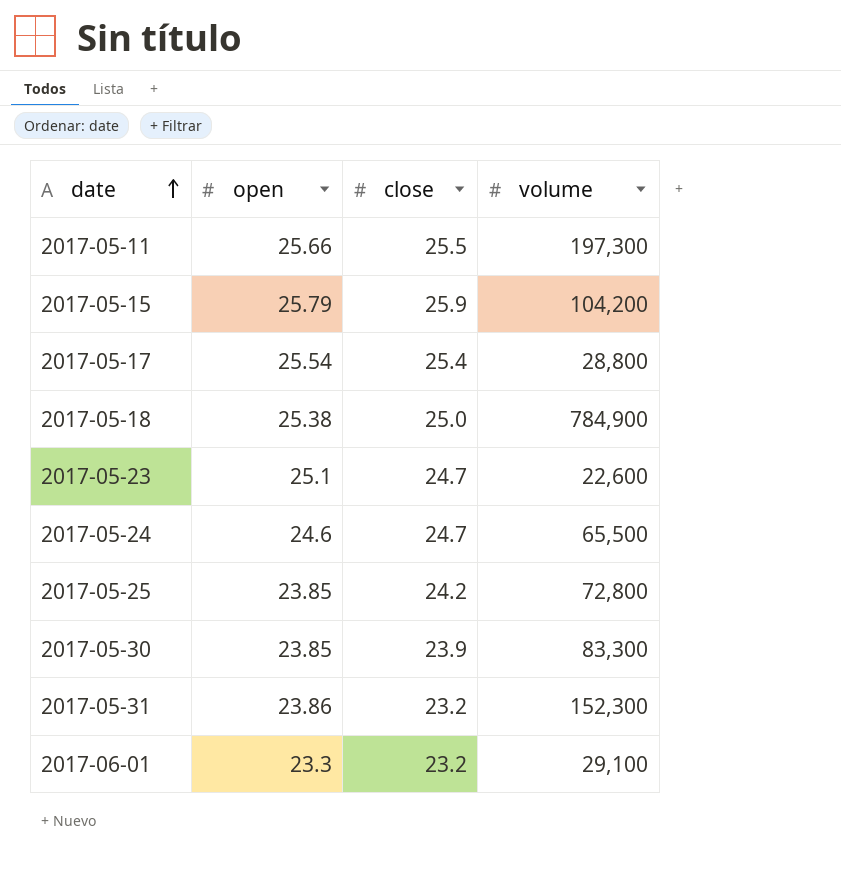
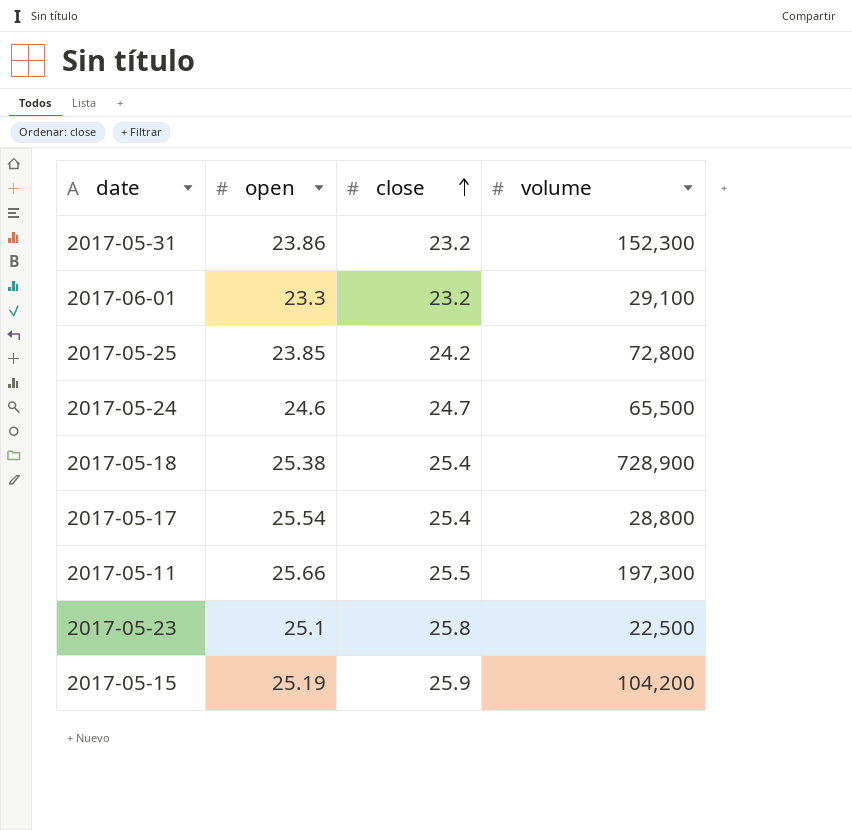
row order: date ascending -> close ascending
row 2017-05-30: 23.85 | 23.9 | 83,300 -> none
2017-05-18 | close: 25.0 -> 25.4
2017-05-18 | volume: 784,900 -> 728,900
2017-05-23 | close: 24.7 -> 25.8
2017-05-23 | volume: 22,600 -> 22,500
2017-05-15 | open: 25.79 -> 25.19

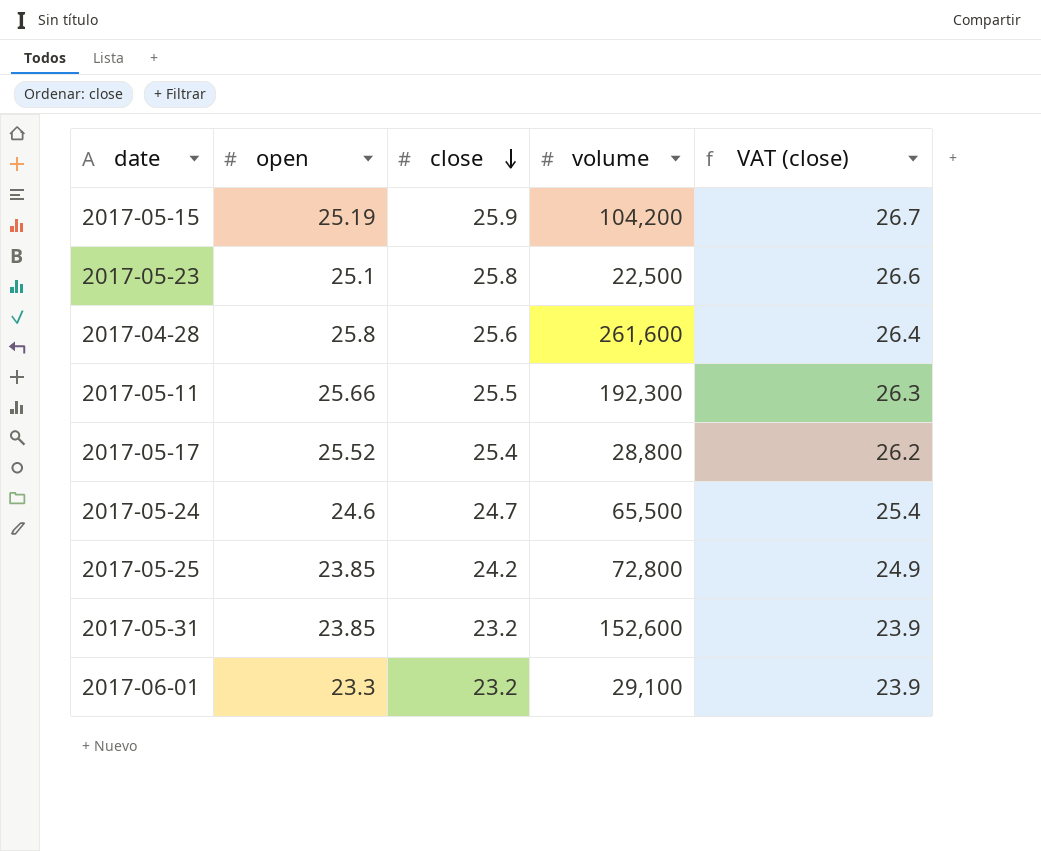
row order: close ascending -> close descending
column VAT (close) | formula: none -> [close] * 1.03
row 2017-05-18: 25.38 | 25.4 | 728,900 -> none
row 2017-04-28: none -> 25.8 | 25.6 | 261,600 | 26.4
2017-05-11 | volume: 197,300 -> 192,300
2017-05-17 | open: 25.54 -> 25.52
2017-05-31 | open: 23.86 -> 23.85
2017-05-31 | volume: 152,300 -> 152,600

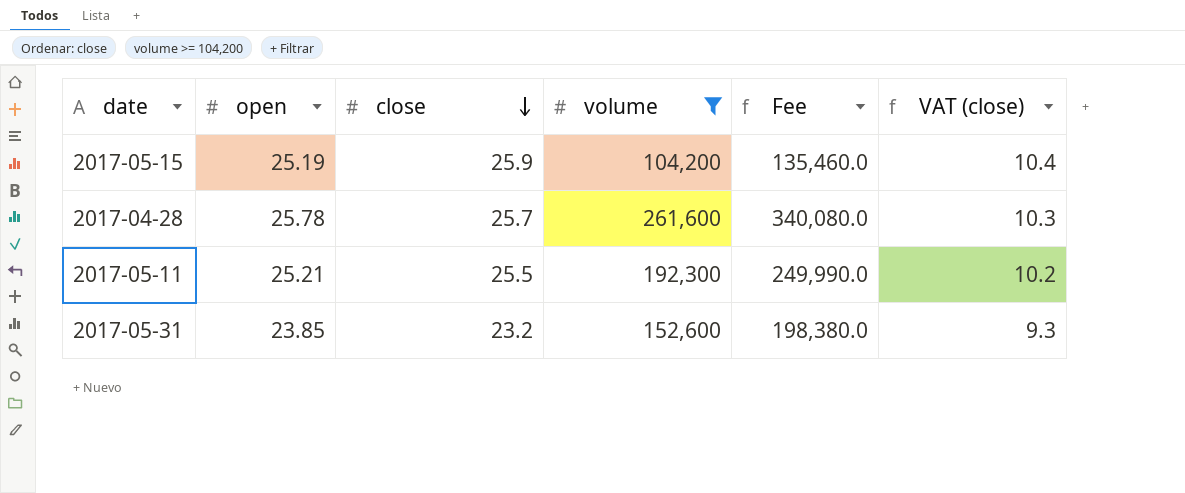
filter: none -> volume >= 104,200
column Fee | formula: none -> [volume] * 1.3
column VAT (close) | formula: [close] * 1.03 -> [close] * 0.4
2017-04-28 | open: 25.8 -> 25.78
2017-04-28 | close: 25.6 -> 25.7
2017-05-11 | open: 25.66 -> 25.21

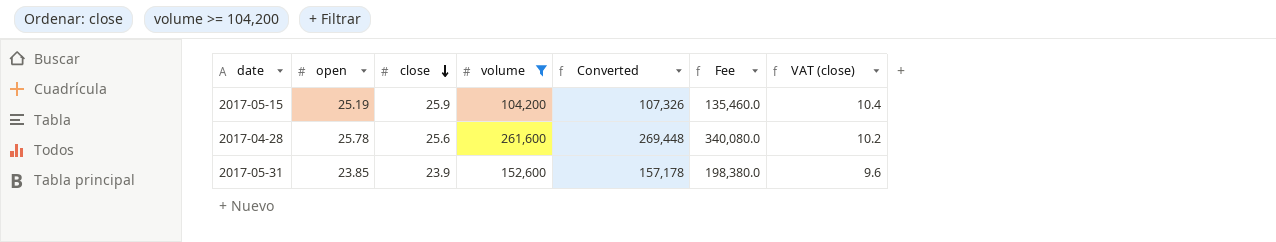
column Converted | formula: none -> [volume] * 1.03
row 2017-05-11: 25.21 | 25.5 | 192,300 | 249,990.0 | 10.2 -> none
2017-04-28 | close: 25.7 -> 25.6
2017-04-28 | VAT (close): 10.3 -> 10.2
2017-05-31 | close: 23.2 -> 23.9
2017-05-31 | VAT (close): 9.3 -> 9.6

